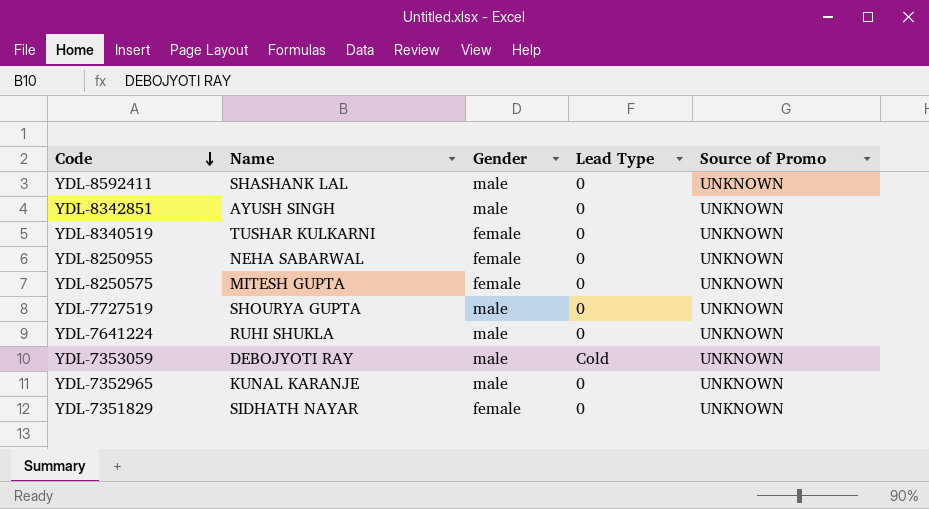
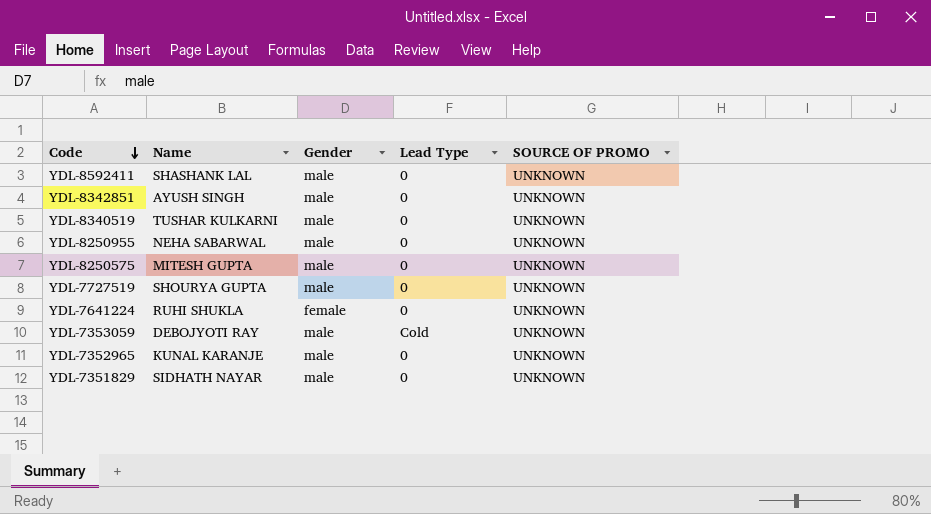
column name: Source of Promo -> SOURCE OF PROMO
YDL-8340519 | Gender: female -> male
YDL-8250955 | Gender: female -> male
YDL-8250575 | Gender: female -> male
YDL-7641224 | Gender: male -> female
YDL-7351829 | Gender: female -> male

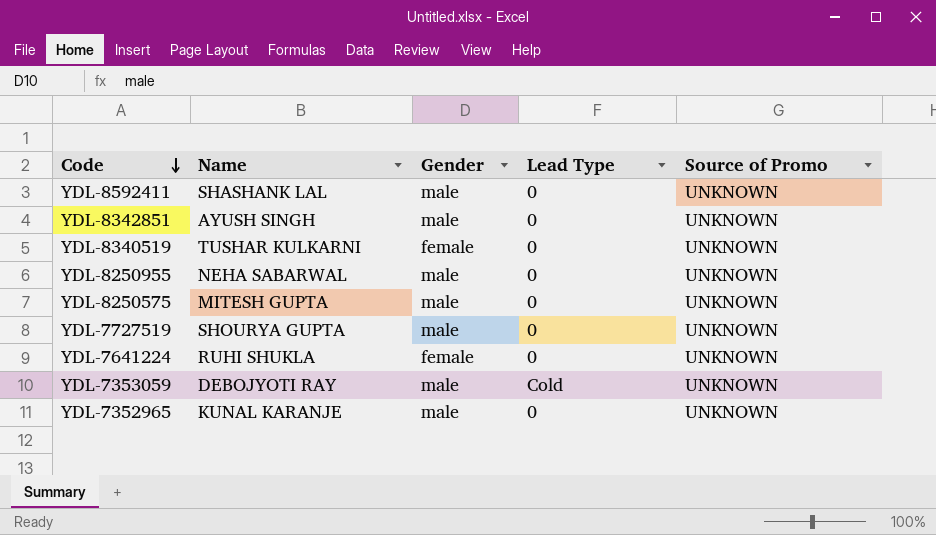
column name: SOURCE OF PROMO -> Source of Promo
row YDL-7351829: SIDHATH NAYAR | male | 0 | UNKNOWN -> none
YDL-8340519 | Gender: male -> female

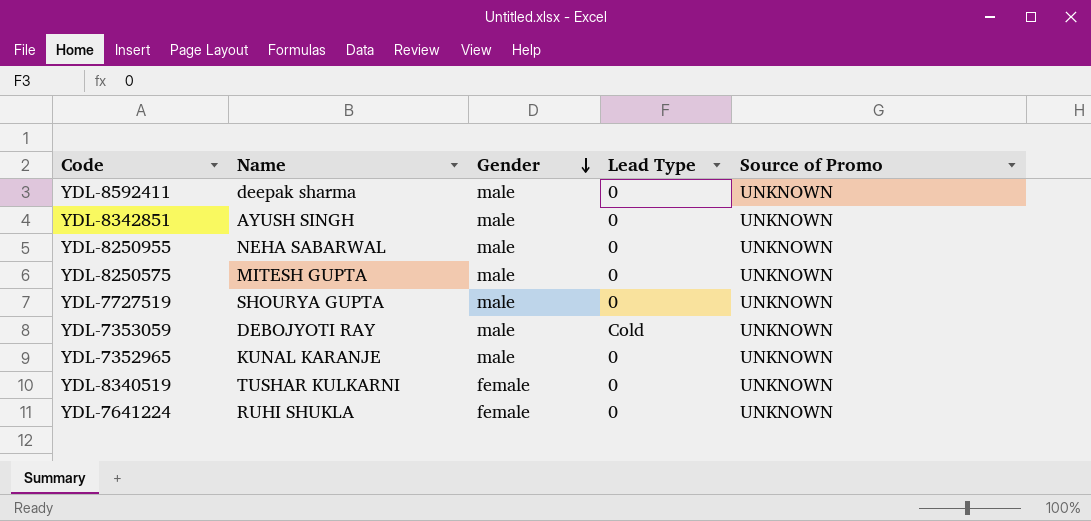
row order: Code descending -> Gender descending
YDL-8592411 | Name: SHASHANK LAL -> deepak sharma

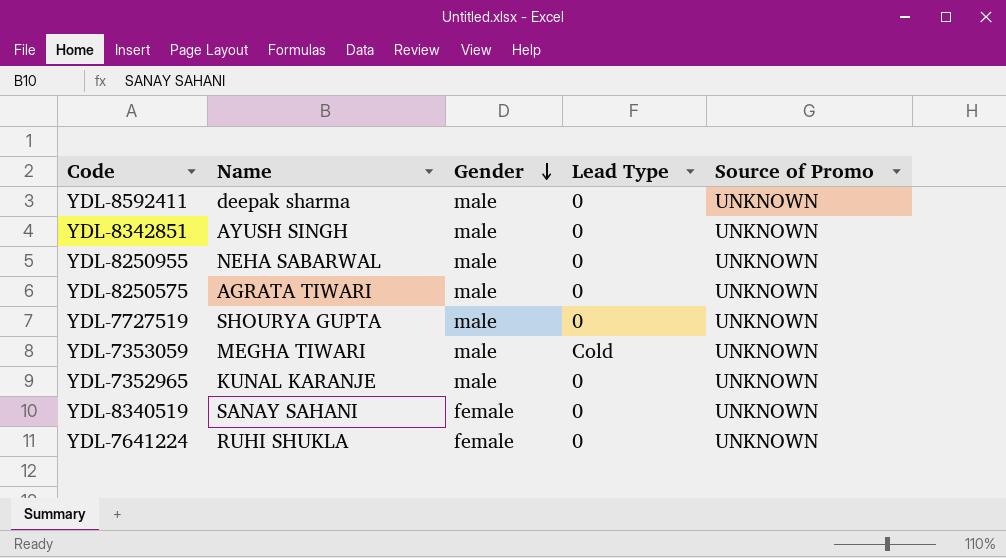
YDL-8250575 | Name: MITESH GUPTA -> AGRATA TIWARI
YDL-7353059 | Name: DEBOJYOTI RAY -> MEGHA TIWARI
YDL-8340519 | Name: TUSHAR KULKARNI -> SANAY SAHANI

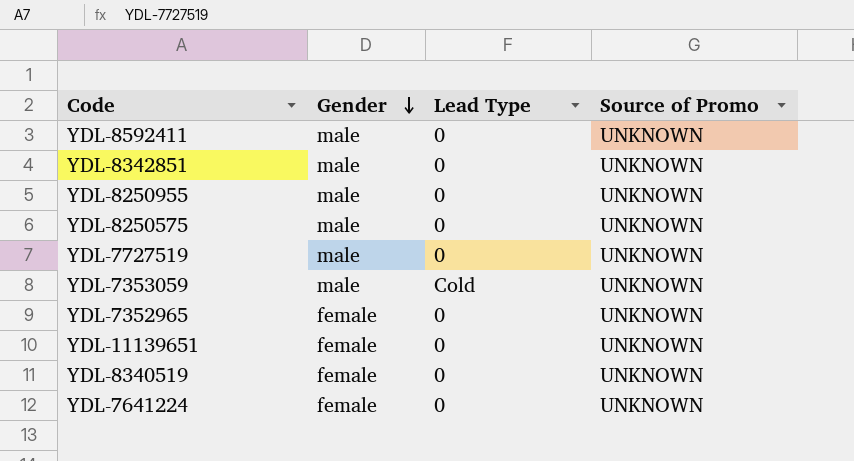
column Name | position: 2 -> none
YDL-7352965 | Gender: male -> female
row YDL-11139651: none -> female | 0 | UNKNOWN

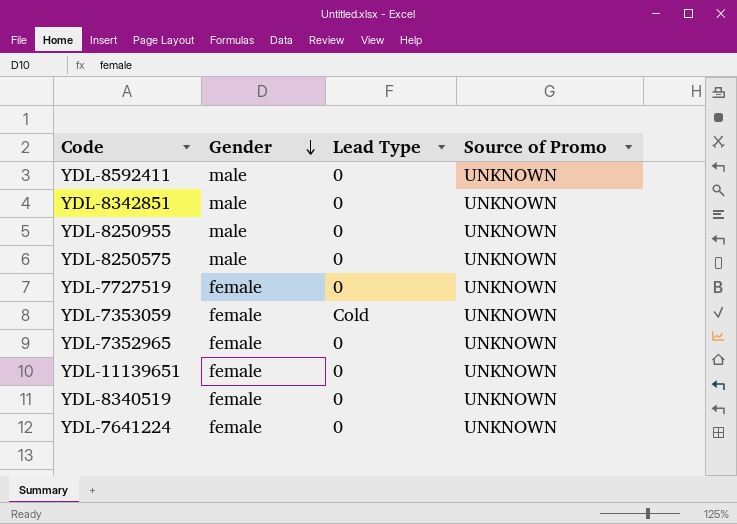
YDL-7727519 | Gender: male -> female
YDL-7353059 | Gender: male -> female

